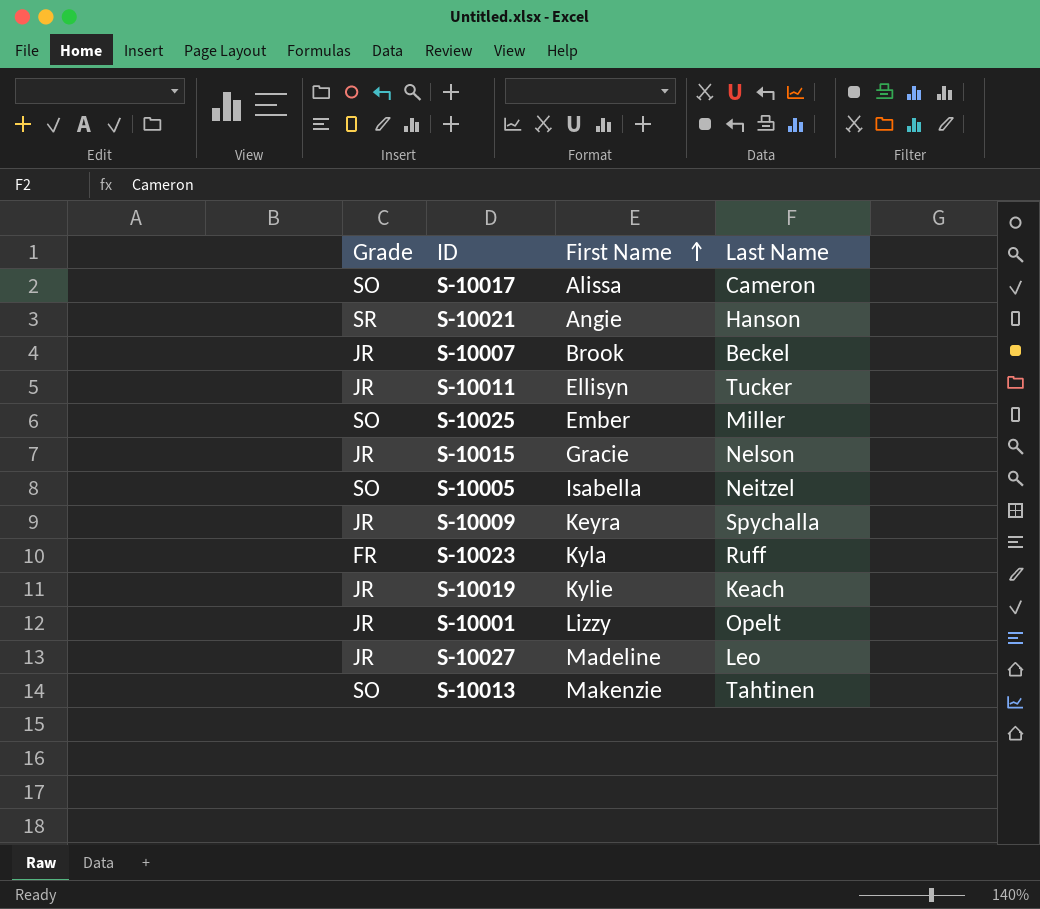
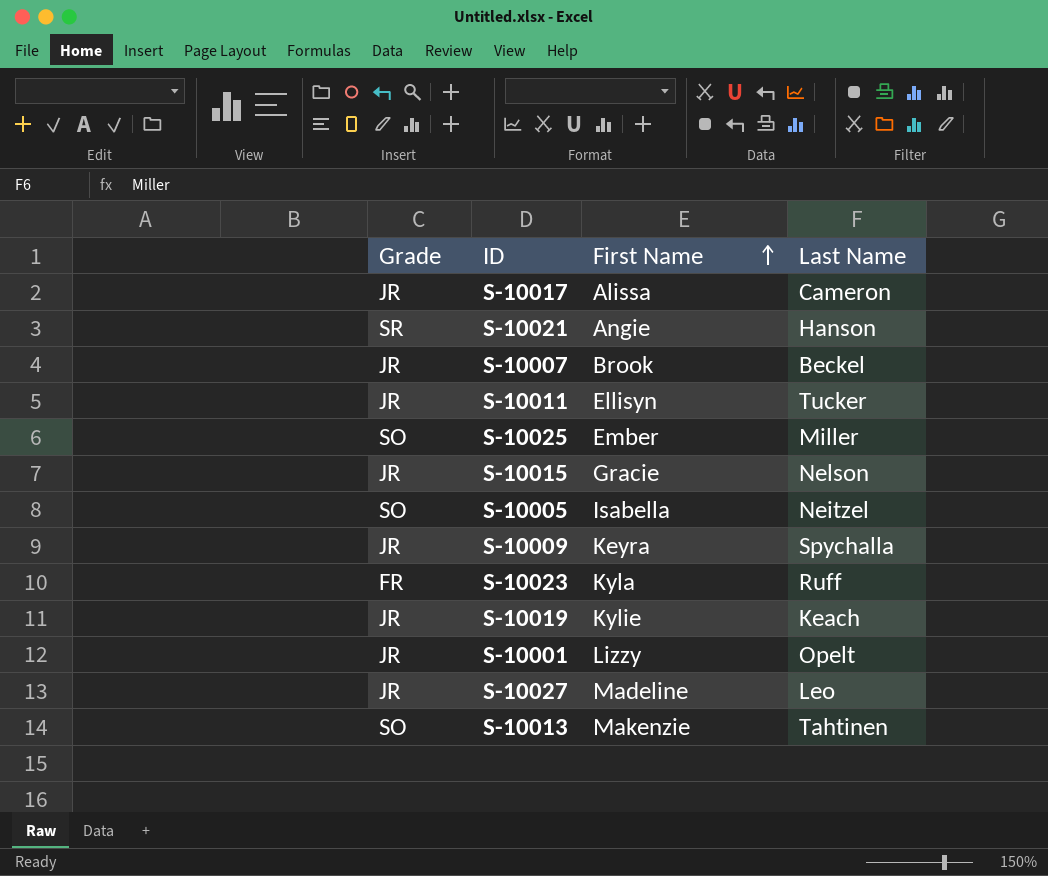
S-10017 | Grade: SO -> JR

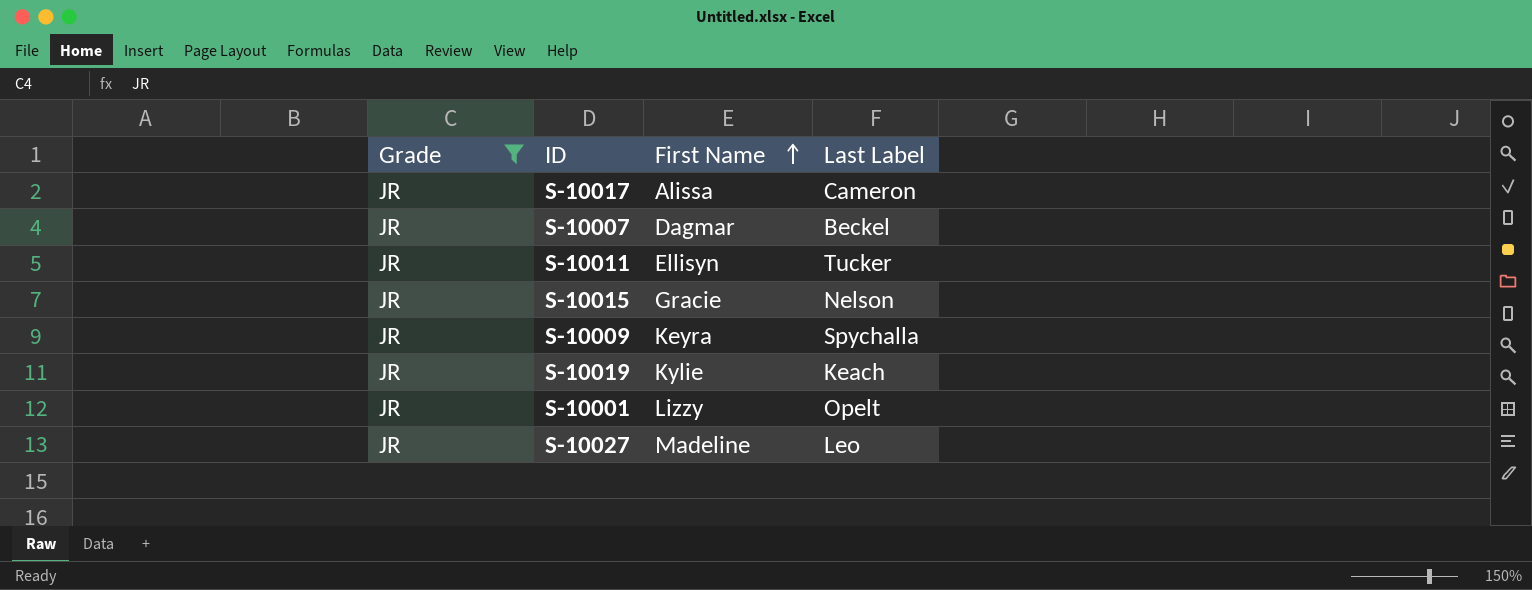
filter: none -> Grade = JR
column name: Last Name -> Last Label
S-10007 | First Name: Brook -> Dagmar

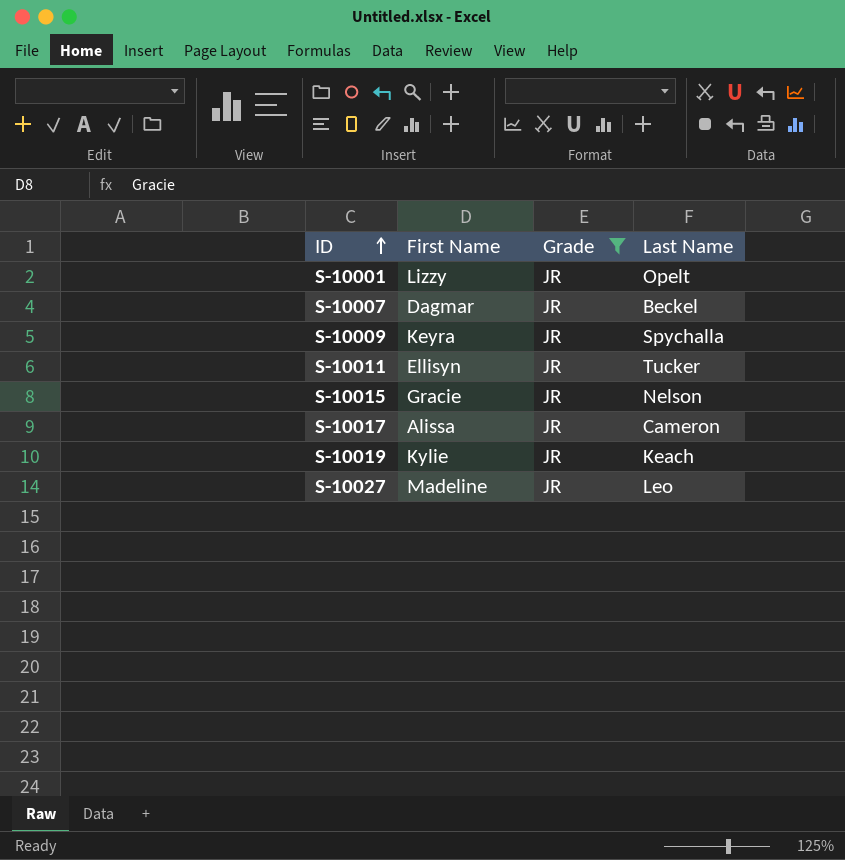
row order: First Name ascending -> ID ascending
column Grade | position: 1 -> 3
column name: Last Label -> Last Name

